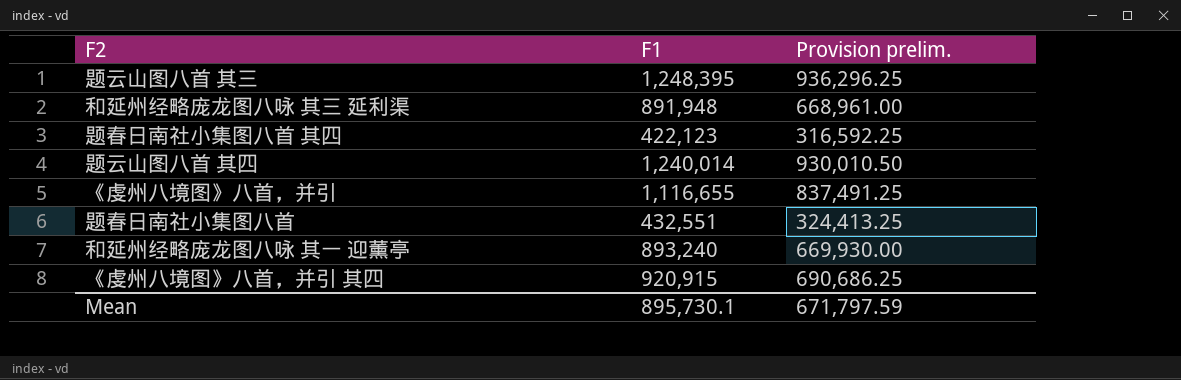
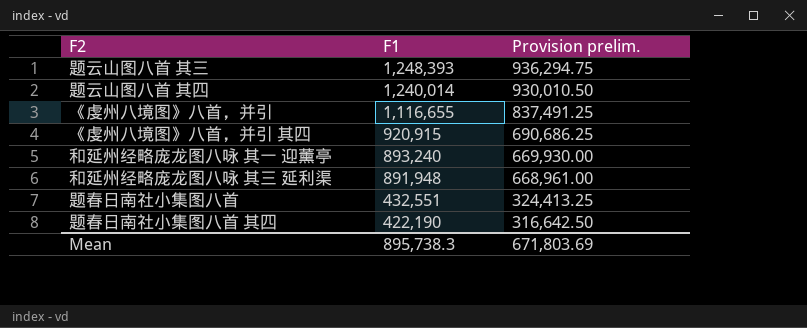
row order: none -> F1 descending
题云山图八首 其三 | F1: 1,248,395 -> 1,248,393
题云山图八首 其三 | Provision prelim.: 936,296.25 -> 936,294.75
题春日南社小集图八首 其四 | F1: 422,123 -> 422,190
题春日南社小集图八首 其四 | Provision prelim.: 316,592.25 -> 316,642.50
Mean | F1: 895,730.1 -> 895,738.3
Mean | Provision prelim.: 671,797.59 -> 671,803.69

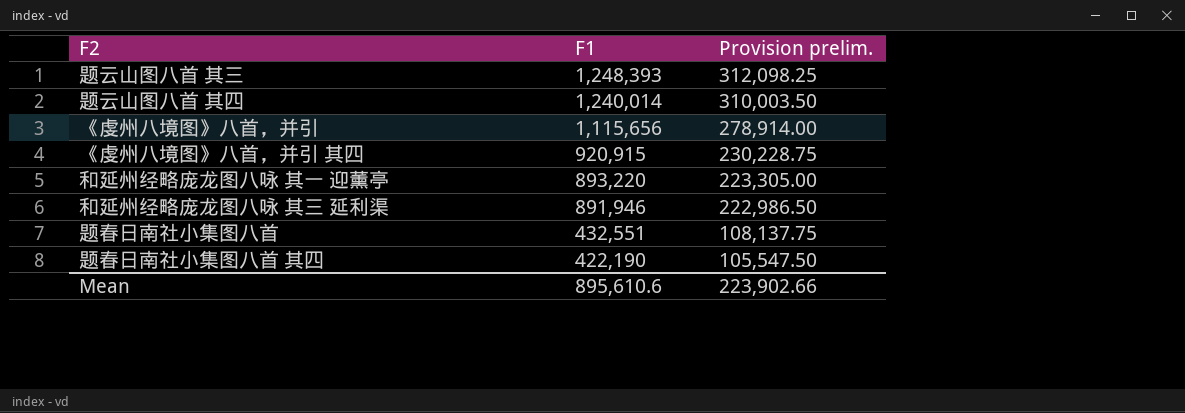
column Provision prelim. | formula: [F1] * 0.75 -> [F1] * 0.25
《虔州八境图》八首，并引 | F1: 1,116,655 -> 1,115,656
和延州经略庞龙图八咏 其一 迎薰亭 | F1: 893,240 -> 893,220
和延州经略庞龙图八咏 其三 延利渠 | F1: 891,948 -> 891,946
Mean | F1: 895,738.3 -> 895,610.6
Mean | Provision prelim.: 671,803.69 -> 223,902.66

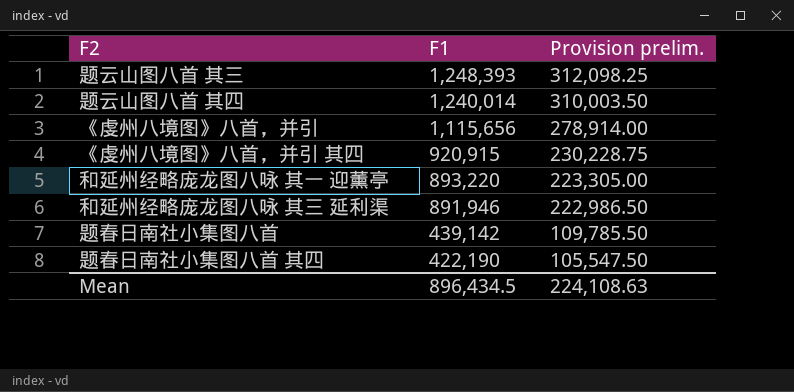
题春日南社小集图八首 | F1: 432,551 -> 439,142
题春日南社小集图八首 | Provision prelim.: 108,137.75 -> 109,785.50
Mean | F1: 895,610.6 -> 896,434.5
Mean | Provision prelim.: 223,902.66 -> 224,108.63

